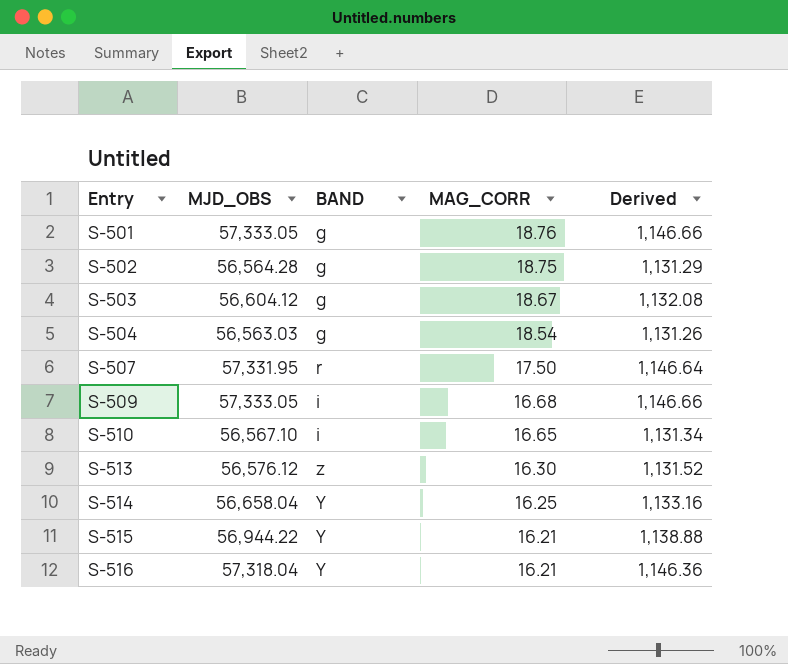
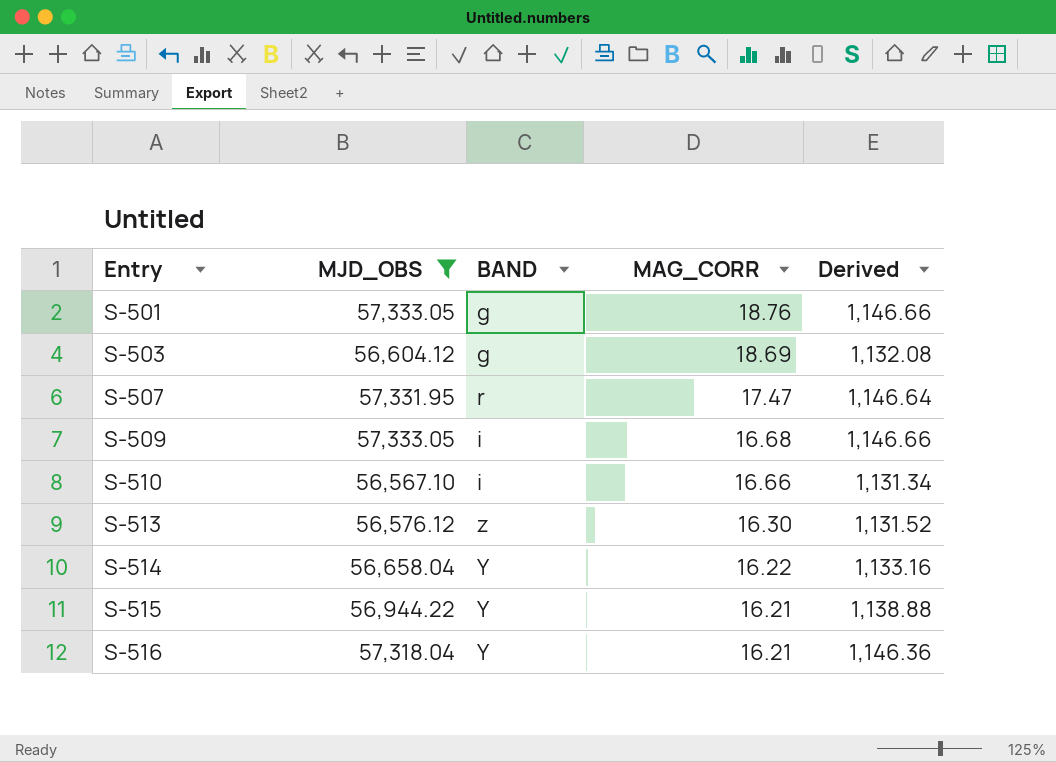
filter: none -> MJD_OBS >= 56,567.10
S-503 | MAG_CORR: 18.67 -> 18.69
S-507 | MAG_CORR: 17.50 -> 17.47
S-510 | MAG_CORR: 16.65 -> 16.66
S-514 | MAG_CORR: 16.25 -> 16.22

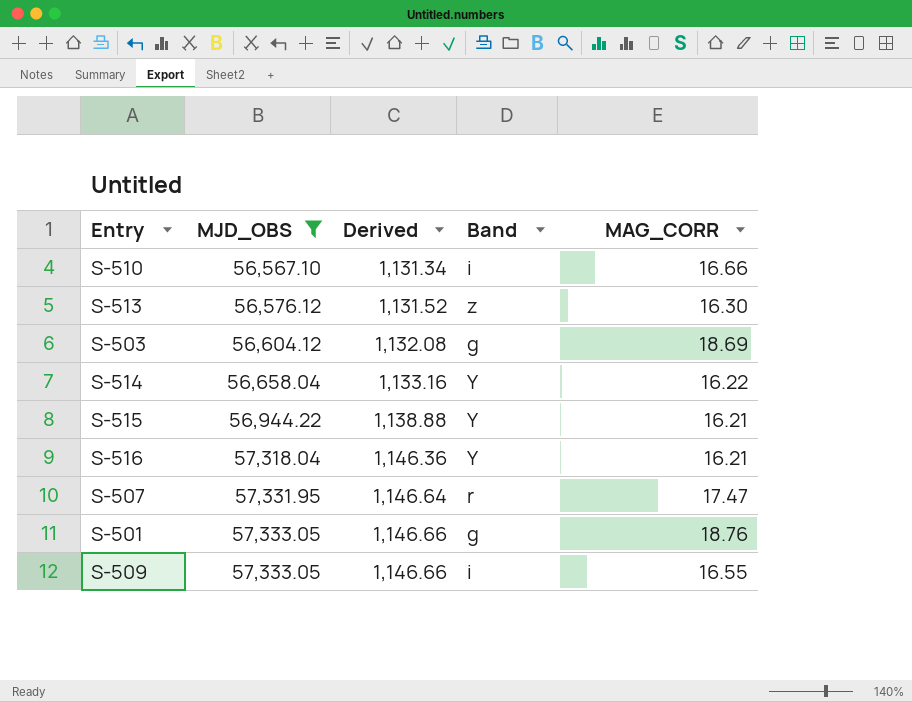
row order: Entry ascending -> MJD_OBS ascending
column Derived | position: 5 -> 3
column name: BAND -> Band
S-509 | MAG_CORR: 16.68 -> 16.55

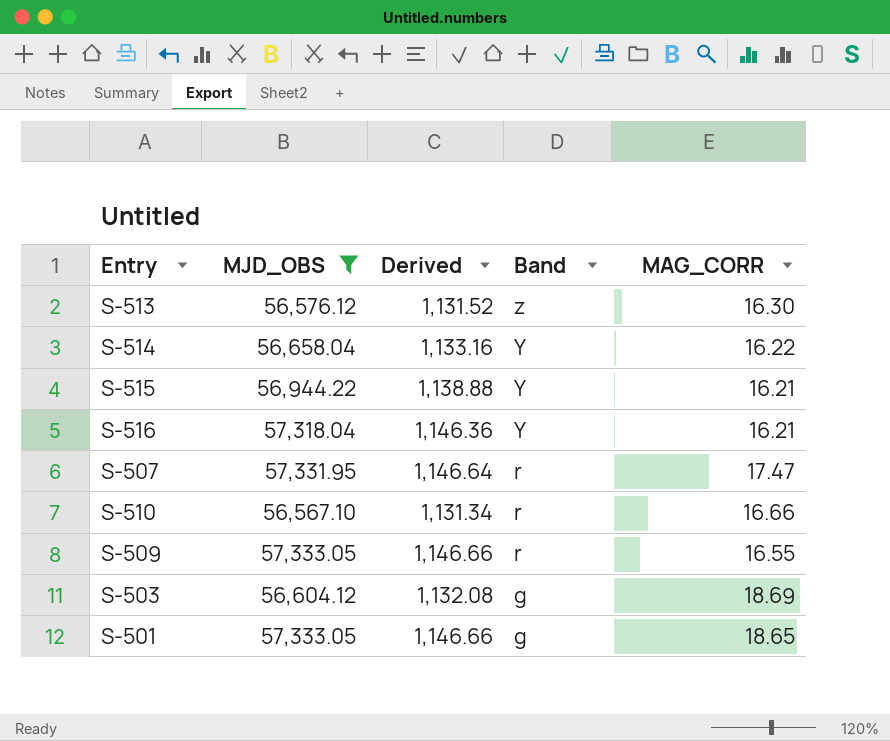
row order: MJD_OBS ascending -> Band descending
S-510 | Band: i -> r
S-509 | Band: i -> r
S-501 | MAG_CORR: 18.76 -> 18.65

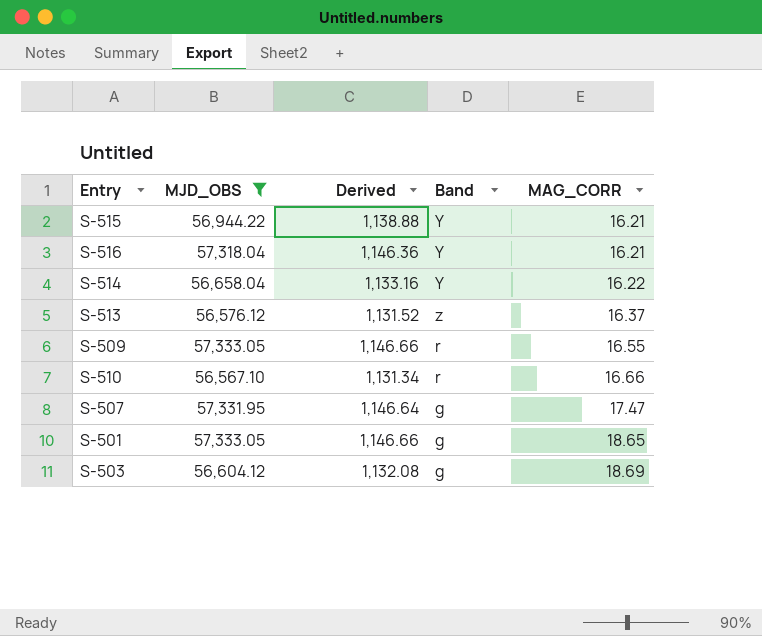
row order: Band descending -> MAG_CORR ascending
S-513 | MAG_CORR: 16.30 -> 16.37
S-507 | Band: r -> g

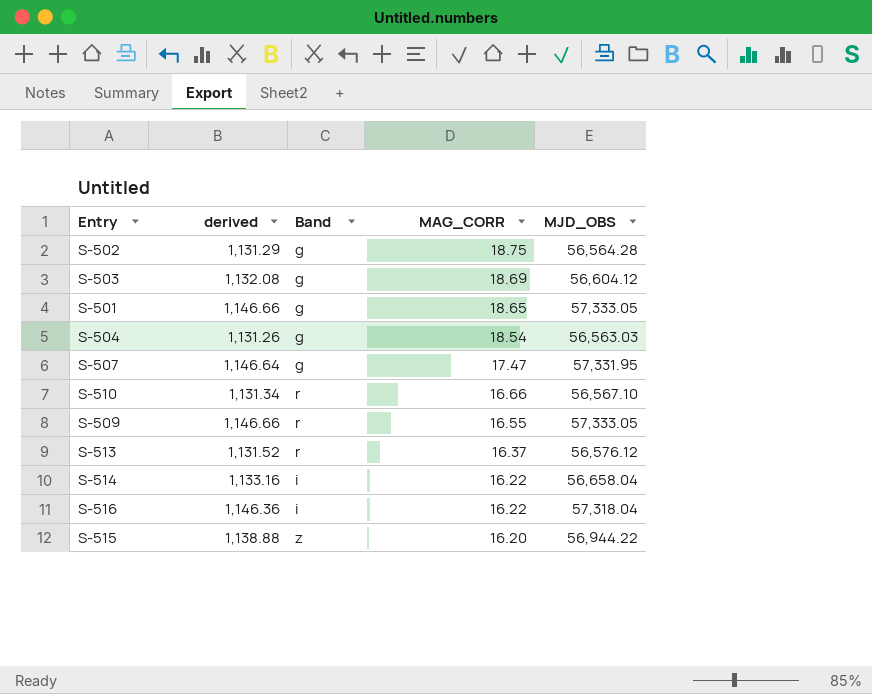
filter: MJD_OBS >= 56,567.10 -> none
row order: MAG_CORR ascending -> MAG_CORR descending
column name: Derived -> derived
column MJD_OBS | position: 2 -> 5
S-513 | Band: z -> r
S-514 | Band: Y -> i
S-516 | Band: Y -> i
S-516 | MAG_CORR: 16.21 -> 16.22
S-515 | Band: Y -> z
S-515 | MAG_CORR: 16.21 -> 16.20

